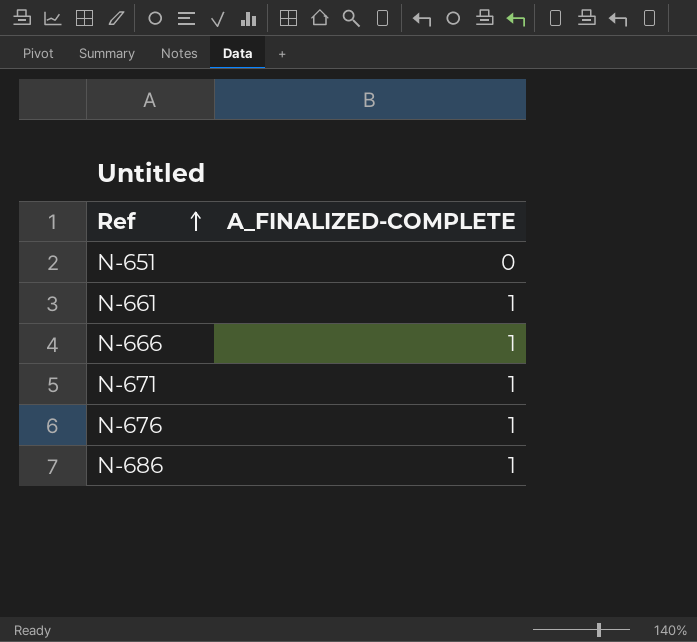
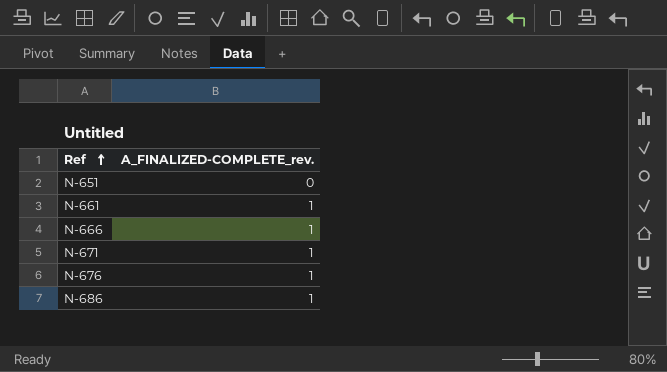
column name: A_FINALIZED-COMPLETE -> A_FINALIZED-COMPLETE_rev.

